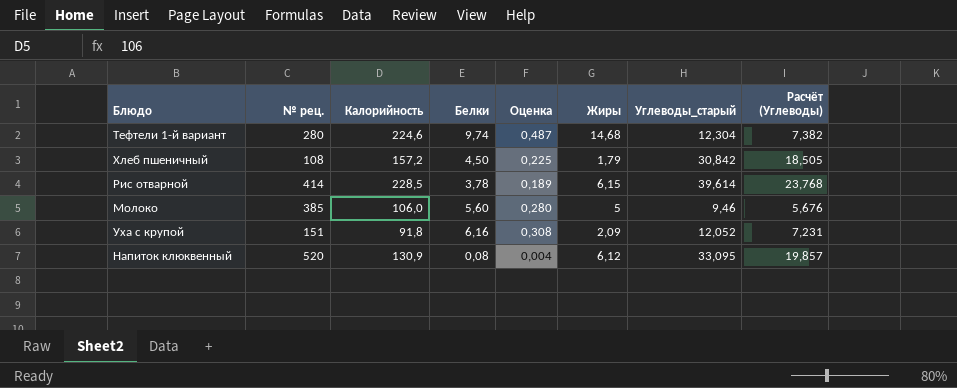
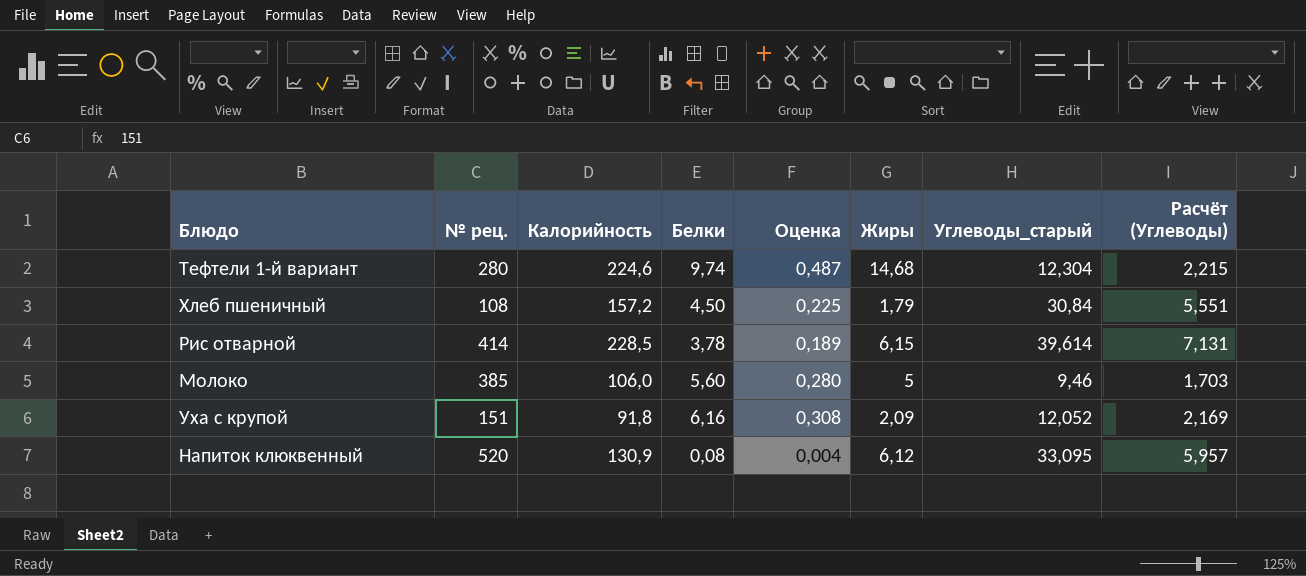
column Расчёт (Углеводы) | formula: [Углеводы_старый] * 0,6 -> [Углеводы_старый] * 0,18
Хлеб пшеничный | Углеводы_старый: 30,842 -> 30,84

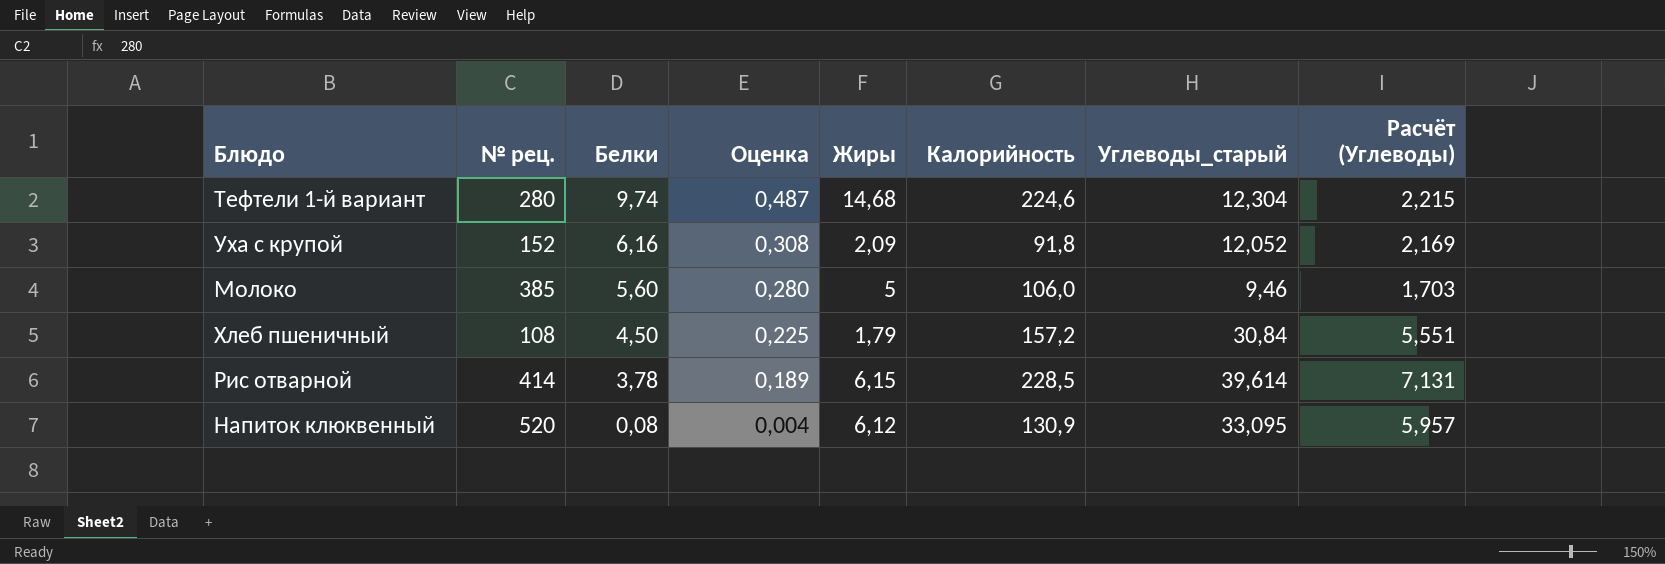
row order: none -> Белки descending
column Калорийность | position: 3 -> 6
Уха с крупой | № рец.: 151 -> 152

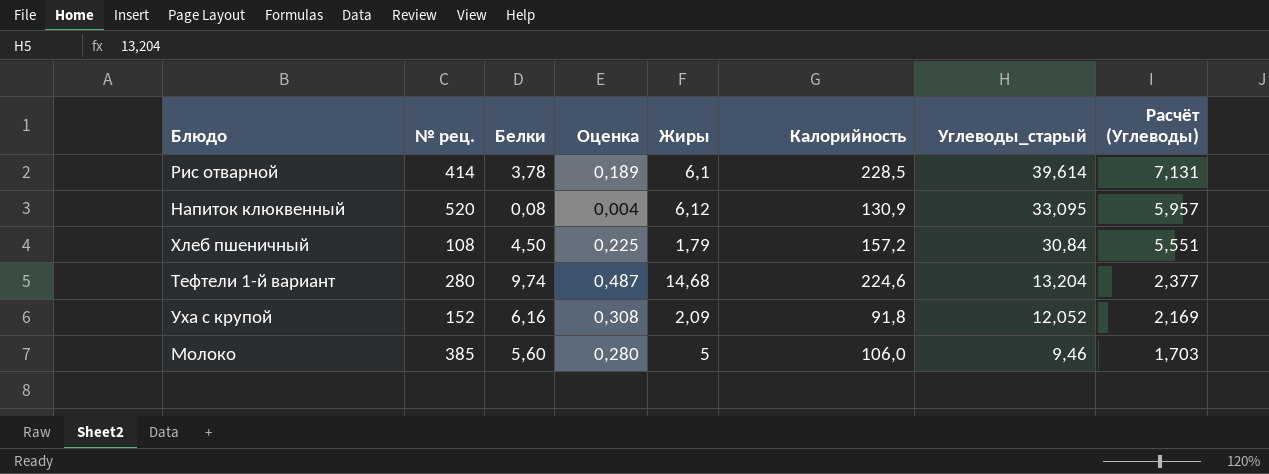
row order: Белки descending -> Углеводы_старый descending
Рис отварной | Жиры: 6,15 -> 6,1
Тефтели 1-й вариант | Углеводы_старый: 12,304 -> 13,204
Тефтели 1-й вариант | Расчёт (Углеводы): 2,215 -> 2,377

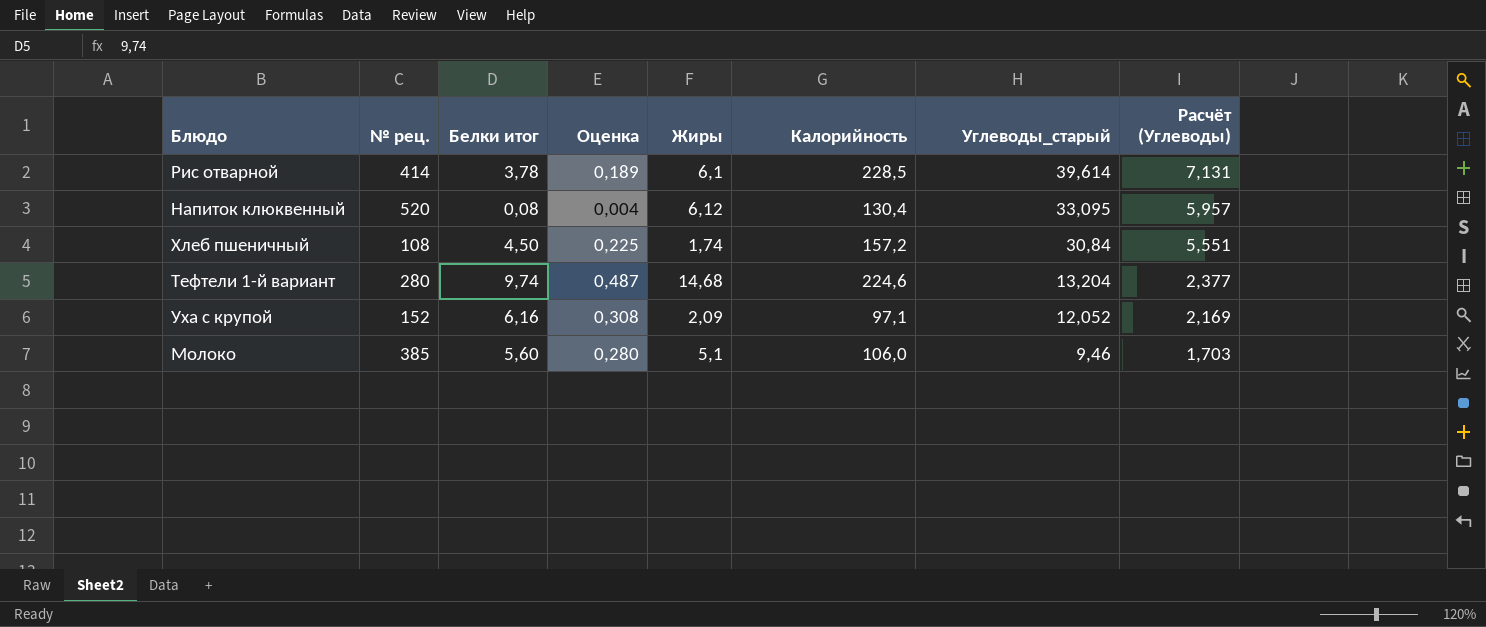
column name: Белки -> Белки итог
Напиток клюквенный | Калорийность: 130,9 -> 130,4
Хлеб пшеничный | Жиры: 1,79 -> 1,74
Уха с крупой | Калорийность: 91,8 -> 97,1
Молоко | Жиры: 5 -> 5,1

